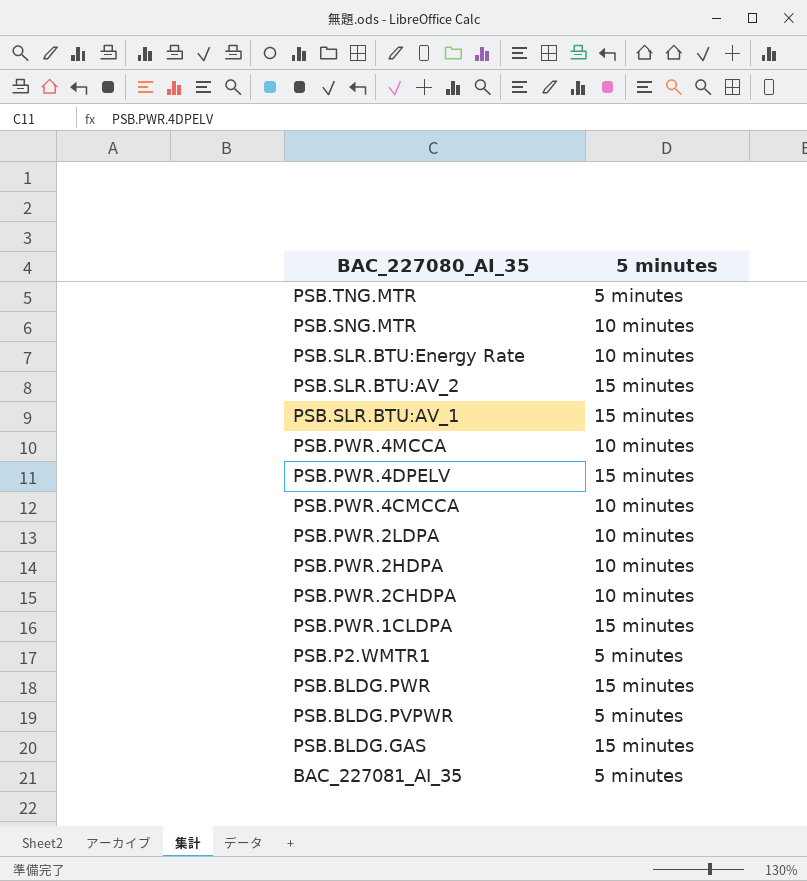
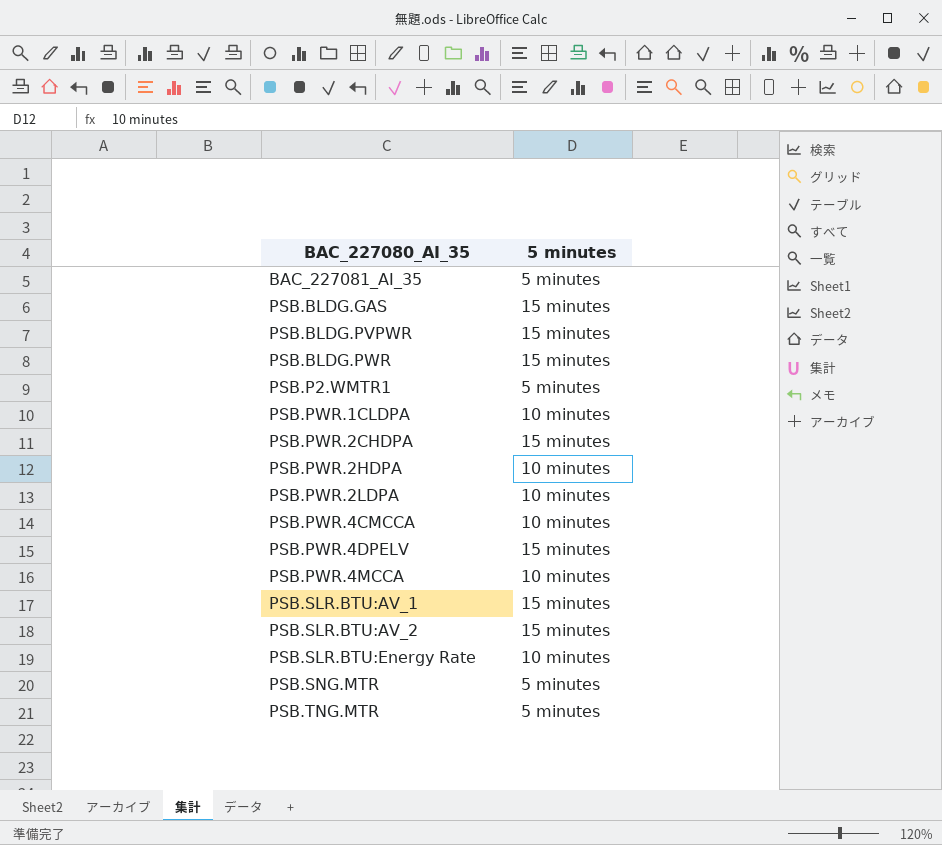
row order: BAC_227080_AI_35 descending -> BAC_227080_AI_35 ascending
PSB.BLDG.PVPWR | 5 minutes: 5 minutes -> 15 minutes
PSB.PWR.1CLDPA | 5 minutes: 15 minutes -> 10 minutes
PSB.PWR.2CHDPA | 5 minutes: 10 minutes -> 15 minutes
PSB.SNG.MTR | 5 minutes: 10 minutes -> 5 minutes

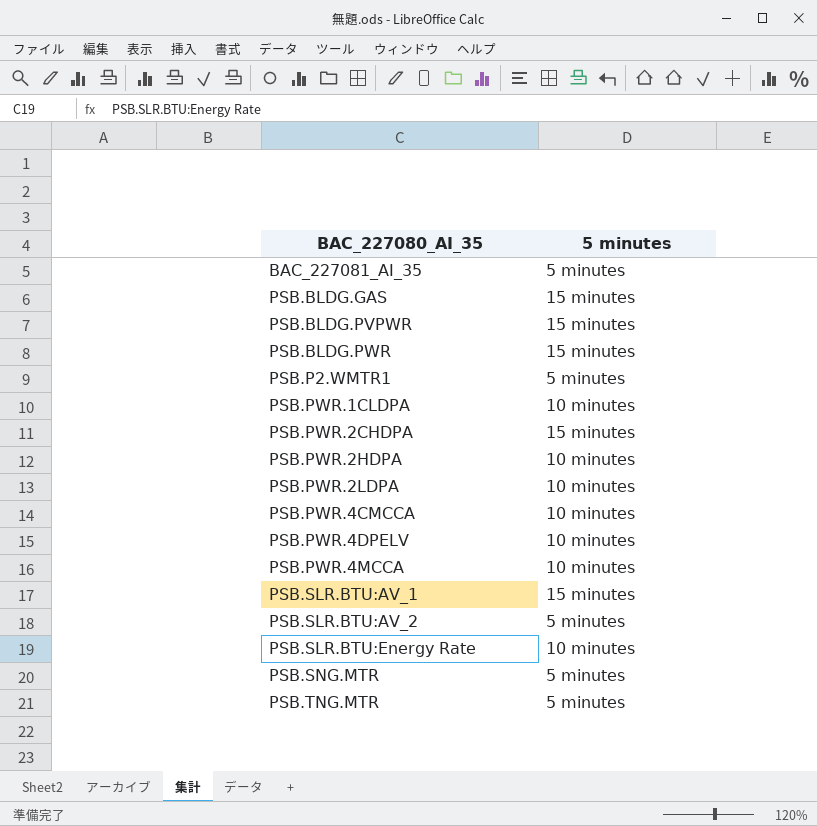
PSB.PWR.4DPELV | 5 minutes: 15 minutes -> 10 minutes
PSB.SLR.BTU:AV_2 | 5 minutes: 15 minutes -> 5 minutes

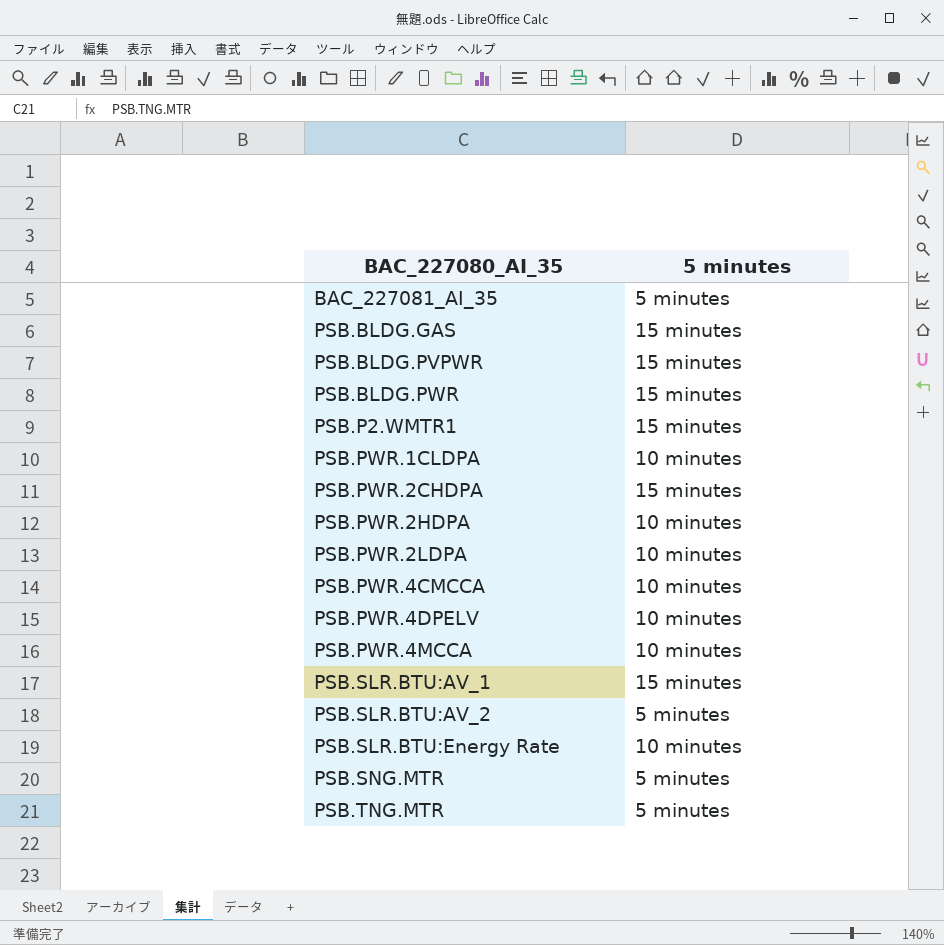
PSB.P2.WMTR1 | 5 minutes: 5 minutes -> 15 minutes

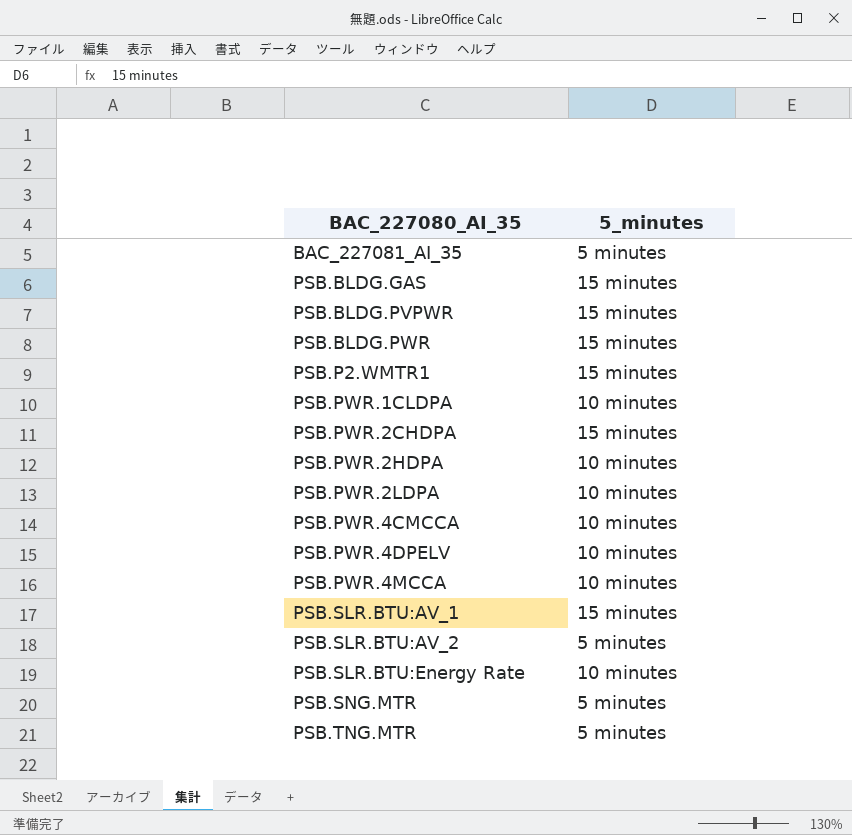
column name: 5 minutes -> 5_minutes

